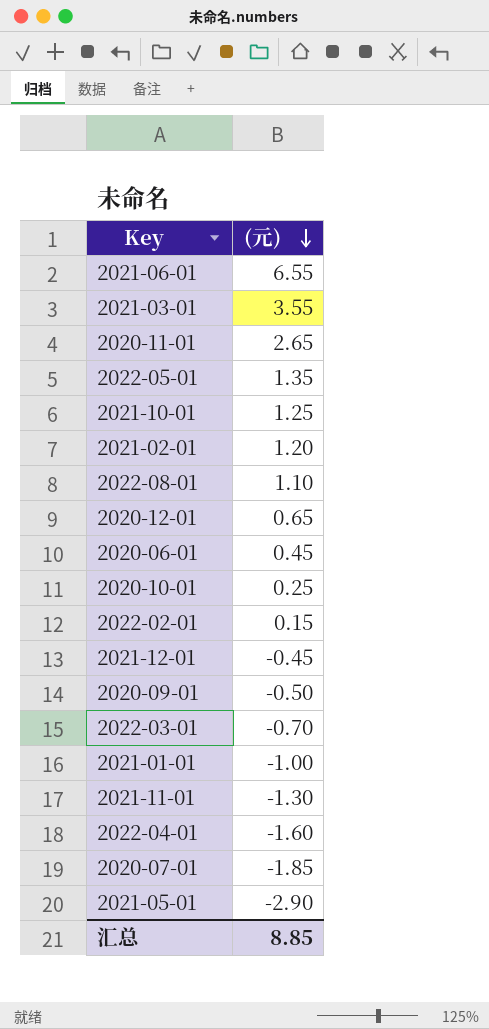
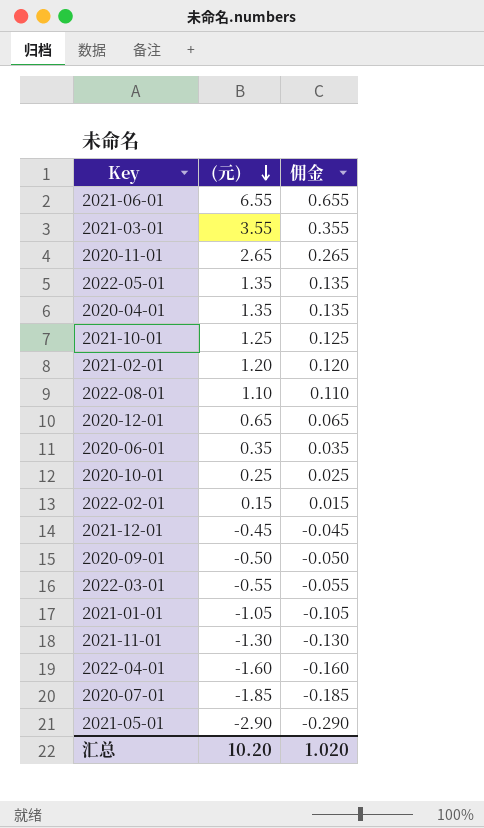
column 佣金 | formula: none -> [(元)] * 0.1
row 2020-04-01: none -> 1.35 | 0.135
2020-06-01 | (元): 0.45 -> 0.35
2022-03-01 | (元): -0.70 -> -0.55
2021-01-01 | (元): -1.00 -> -1.05
汇总 | (元): 8.85 -> 10.20

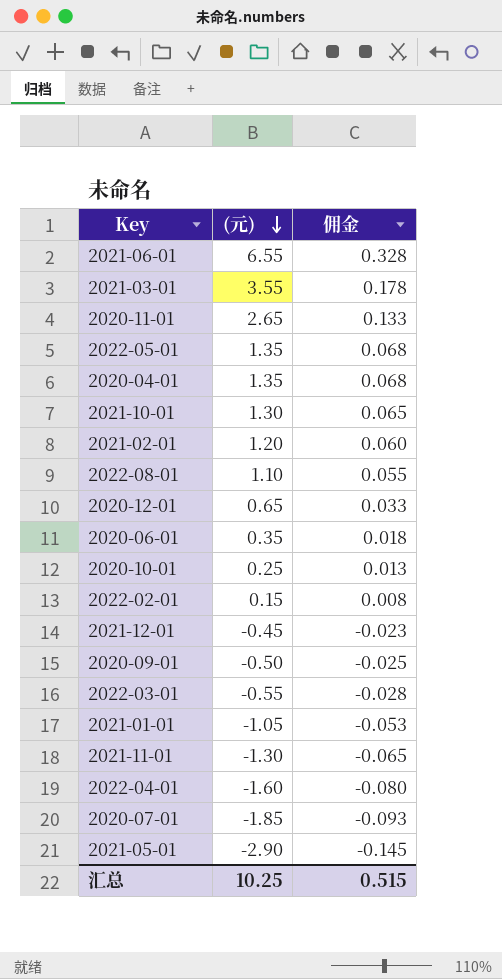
column 佣金 | formula: [(元)] * 0.1 -> [(元)] * 0.05
2021-10-01 | (元): 1.25 -> 1.30
汇总 | (元): 10.20 -> 10.25
汇总 | 佣金: 1.020 -> 0.515

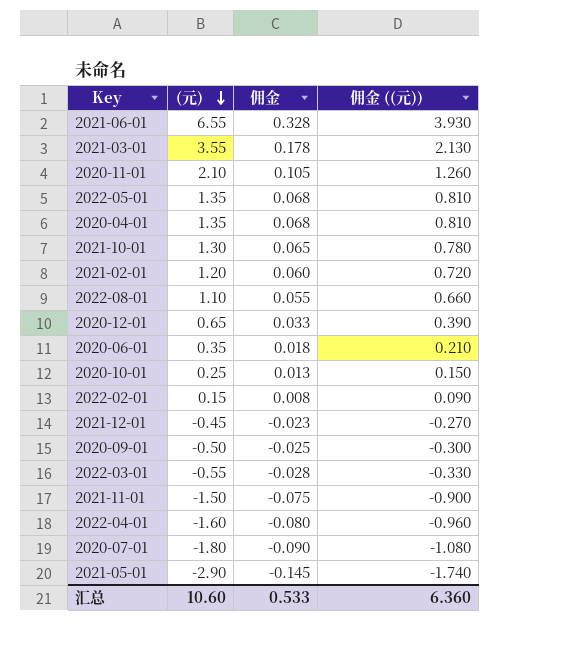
column 佣金 ((元)) | formula: none -> [(元)] * 0.6
row 2021-01-01: -1.05 | -0.053 -> none
2020-11-01 | (元): 2.65 -> 2.10
2020-11-01 | 佣金: 0.133 -> 0.105
2021-11-01 | (元): -1.30 -> -1.50
2021-11-01 | 佣金: -0.065 -> -0.075
2020-07-01 | (元): -1.85 -> -1.80
2020-07-01 | 佣金: -0.093 -> -0.090
汇总 | (元): 10.25 -> 10.60
汇总 | 佣金: 0.515 -> 0.533

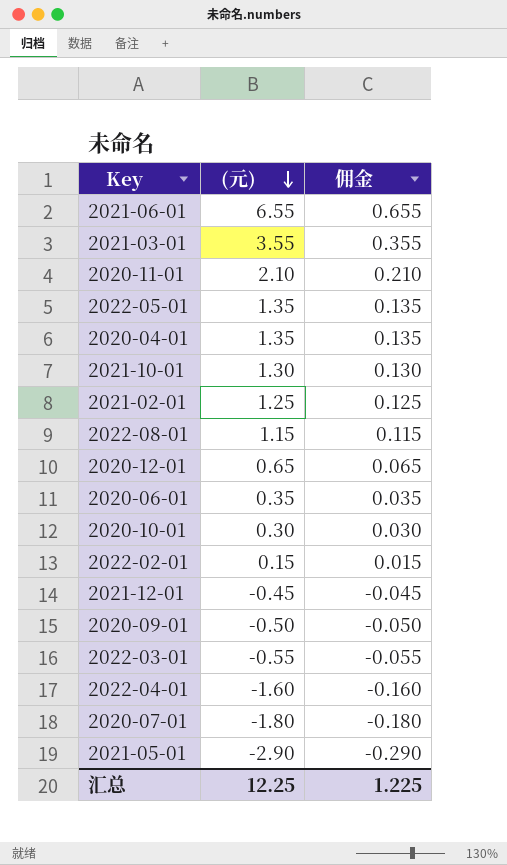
column 佣金 ((元)) | formula: [(元)] * 0.6 -> none
column 佣金 | formula: [(元)] * 0.05 -> [(元)] * 0.1
row 2021-11-01: -1.50 | -0.075 | -0.900 -> none
2021-02-01 | (元): 1.20 -> 1.25
2022-08-01 | (元): 1.10 -> 1.15
2020-10-01 | (元): 0.25 -> 0.30
汇总 | (元): 10.60 -> 12.25
汇总 | 佣金: 0.533 -> 1.225

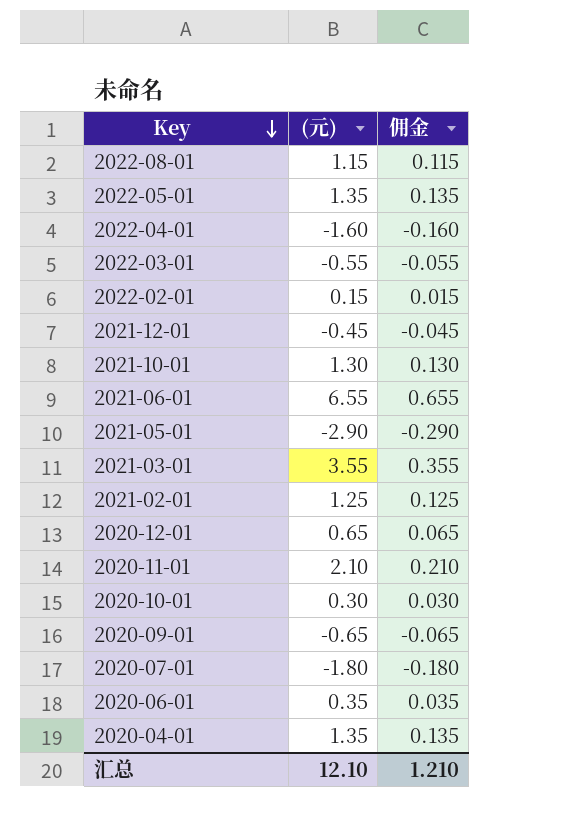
row order: (元) descending -> Key descending
2020-09-01 | (元): -0.50 -> -0.65
2020-09-01 | 佣金: -0.050 -> -0.065
汇总 | (元): 12.25 -> 12.10
汇总 | 佣金: 1.225 -> 1.210

